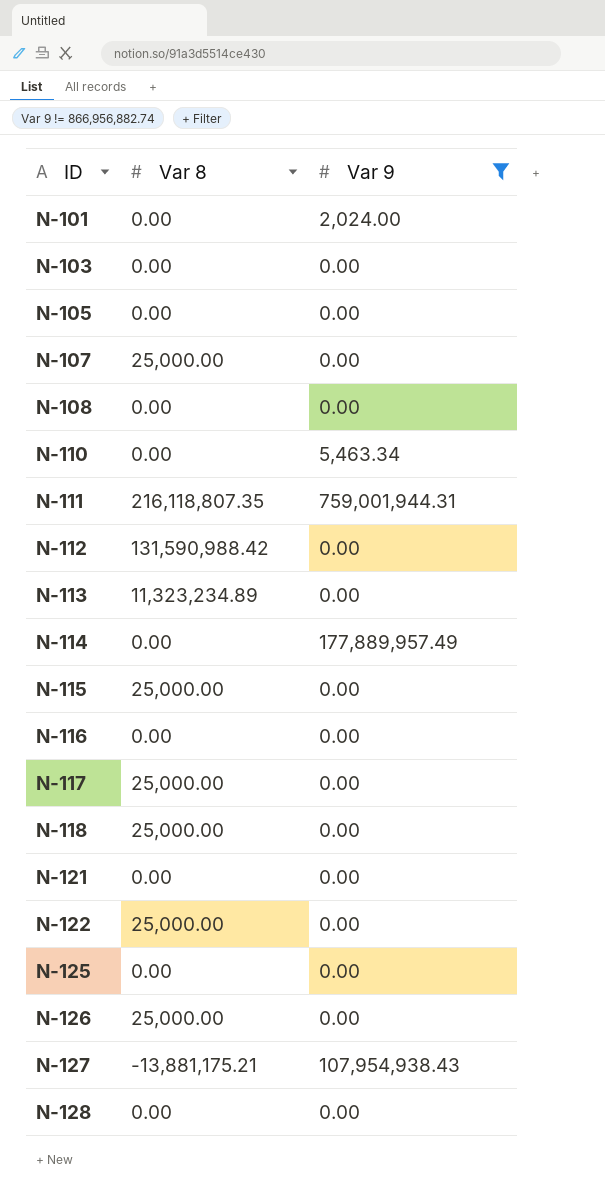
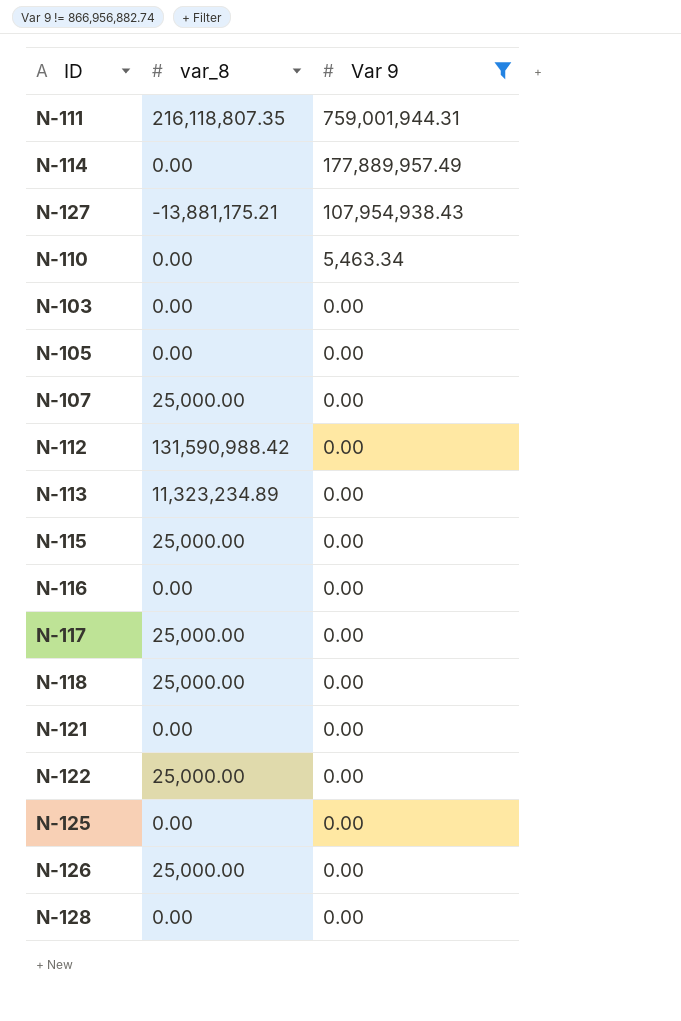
row order: ID ascending -> Var 9 descending
column name: Var 8 -> var_8
row N-101: 0.00 | 2,024.00 -> none
row N-108: 0.00 | 0.00 -> none

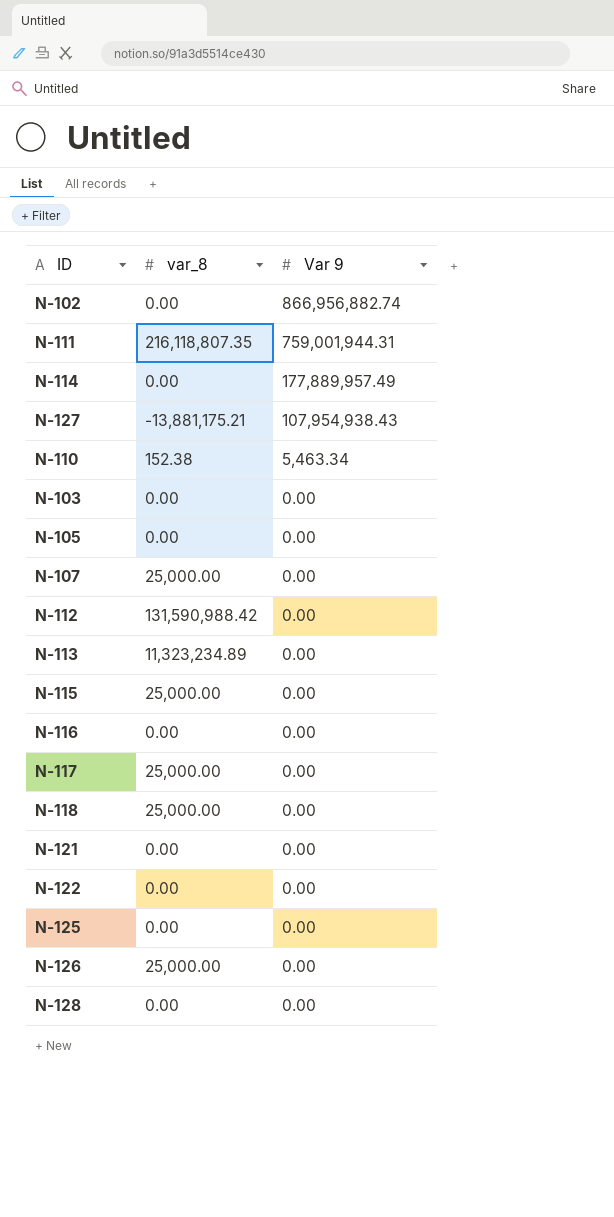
filter: Var 9 != 866,956,882.74 -> none
N-110 | var_8: 0.00 -> 152.38
N-122 | var_8: 25,000.00 -> 0.00

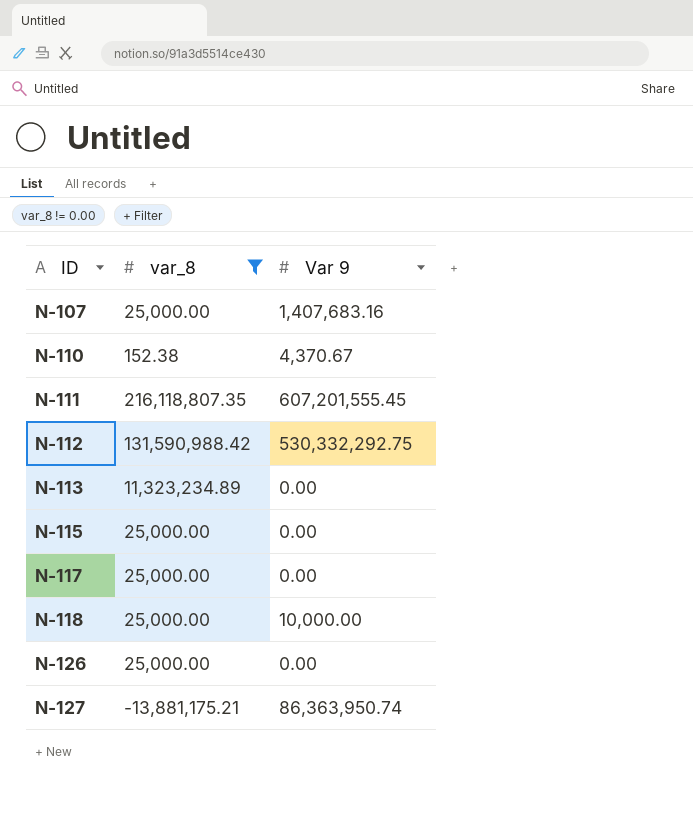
filter: none -> var_8 != 0.00
row order: Var 9 descending -> ID ascending
N-107 | Var 9: 0.00 -> 1,407,683.16
N-110 | Var 9: 5,463.34 -> 4,370.67
N-111 | Var 9: 759,001,944.31 -> 607,201,555.45
N-112 | Var 9: 0.00 -> 530,332,292.75
N-118 | Var 9: 0.00 -> 10,000.00
N-127 | Var 9: 107,954,938.43 -> 86,363,950.74

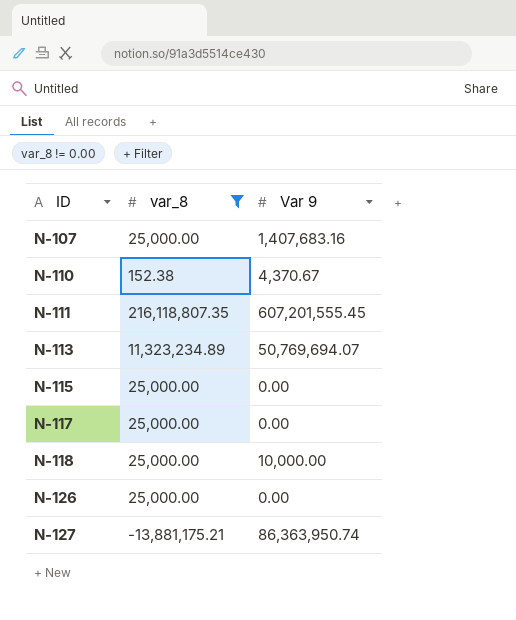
row N-112: 131,590,988.42 | 530,332,292.75 -> none
N-113 | Var 9: 0.00 -> 50,769,694.07

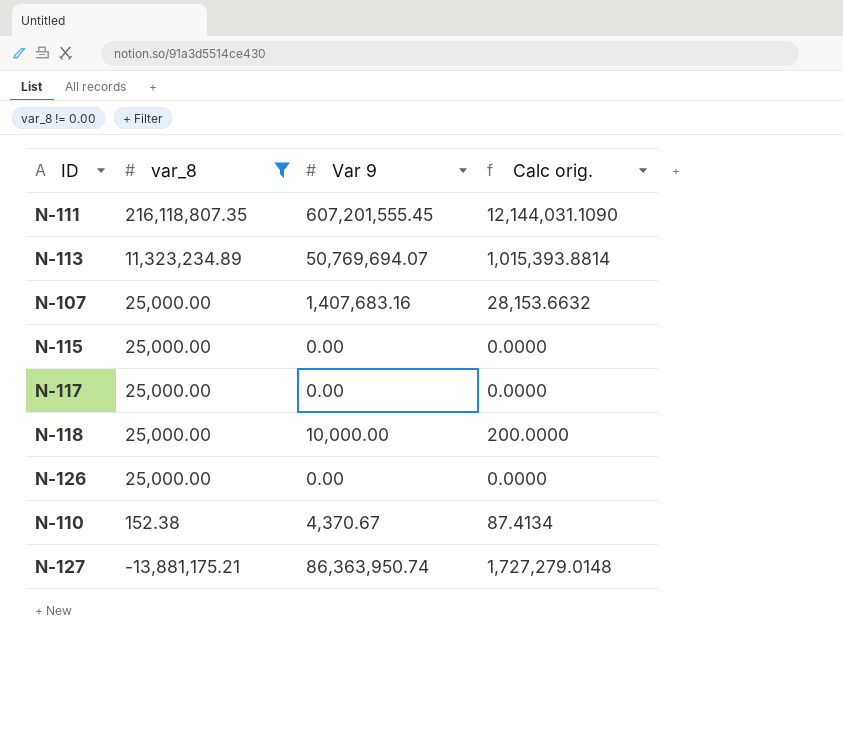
row order: ID ascending -> var_8 descending
column Calc orig. | formula: none -> [Var 9] * 0.02

